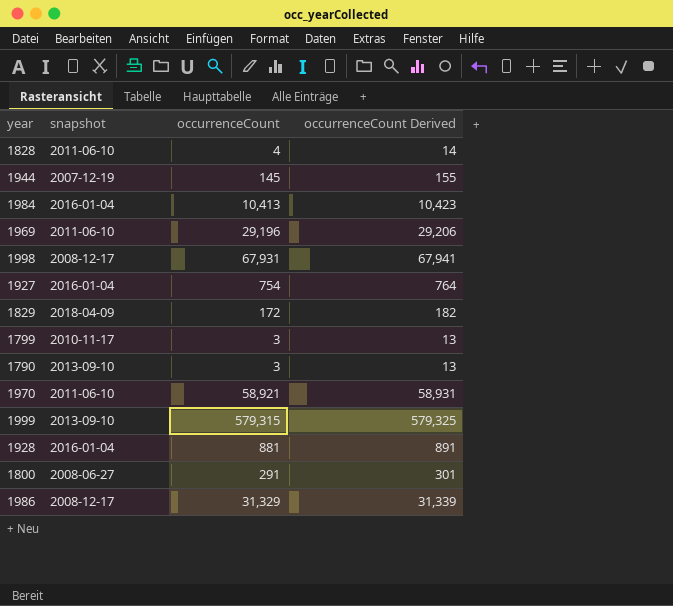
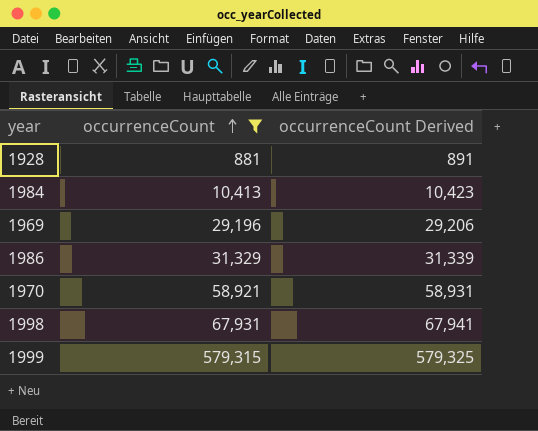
filter: none -> occurrenceCount >= 881
row order: none -> occurrenceCount ascending
column snapshot | position: 2 -> none

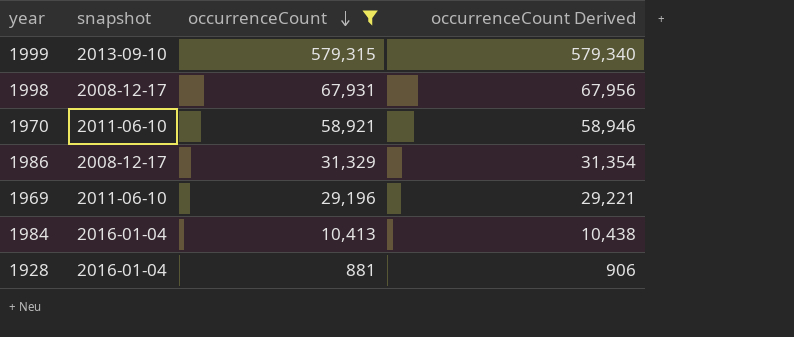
row order: occurrenceCount ascending -> occurrenceCount descending
column snapshot | position: none -> 2
column occurrenceCount Derived | formula: [occurrenceCount] + 10 -> [occurrenceCount] + 25

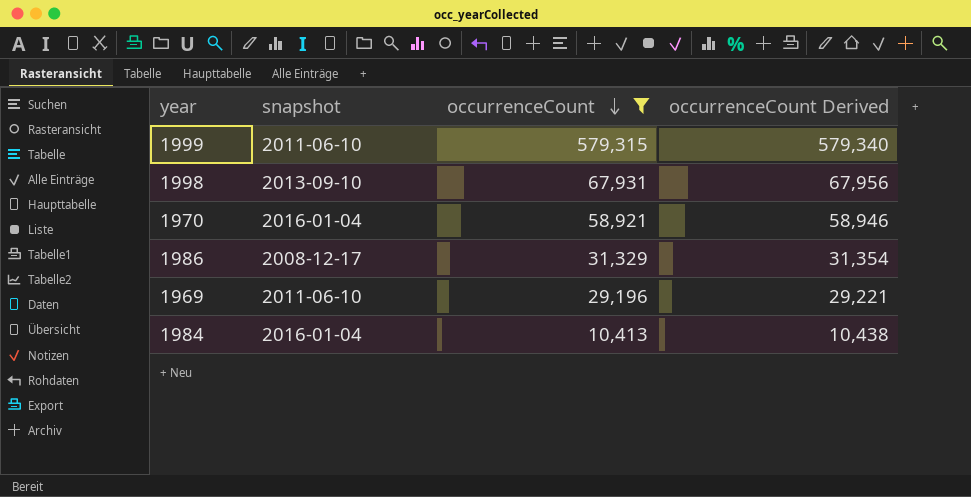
row 1928: 2016-01-04 | 881 | 906 -> none
1999 | snapshot: 2013-09-10 -> 2011-06-10
1998 | snapshot: 2008-12-17 -> 2013-09-10
1970 | snapshot: 2011-06-10 -> 2016-01-04

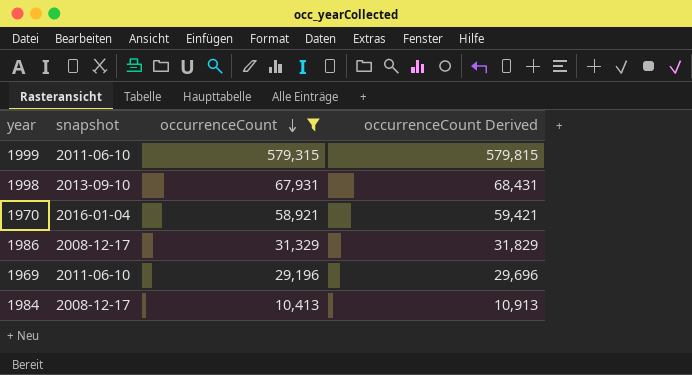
column occurrenceCount Derived | formula: [occurrenceCount] + 25 -> [occurrenceCount] + 500
1984 | snapshot: 2016-01-04 -> 2008-12-17

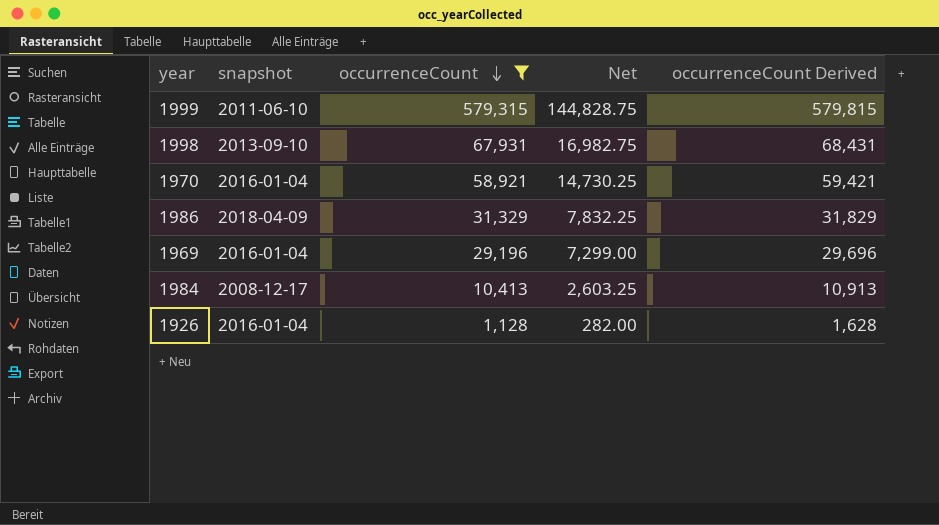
column Net | formula: none -> [occurrenceCount] * 0.25
1986 | snapshot: 2008-12-17 -> 2018-04-09
1969 | snapshot: 2011-06-10 -> 2016-01-04
row 1926: none -> 2016-01-04 | 1,128 | 282.00 | 1,628

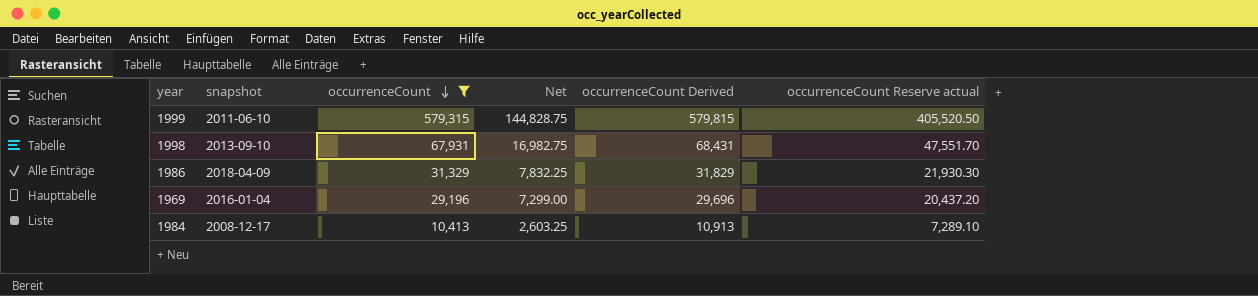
column occurrenceCount Reserve actual | formula: none -> [occurrenceCount] * 0.7
row 1970: 2016-01-04 | 58,921 | 14,730.25 | 59,421 -> none
row 1926: 2016-01-04 | 1,128 | 282.00 | 1,628 -> none

